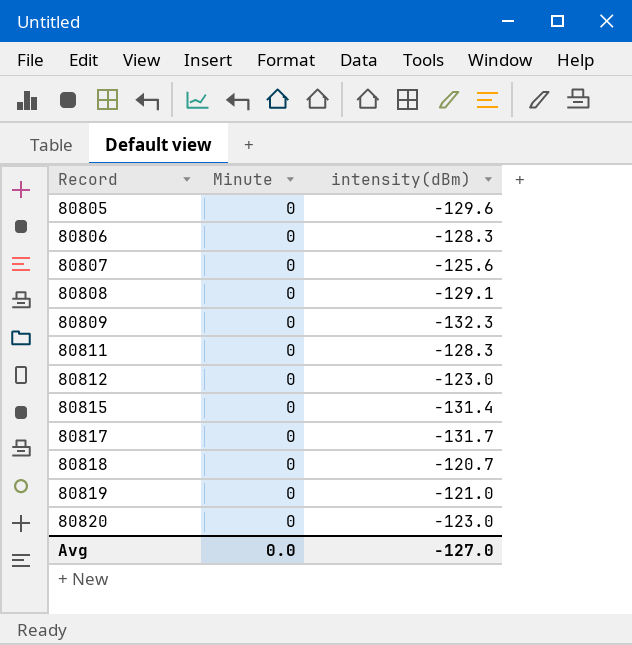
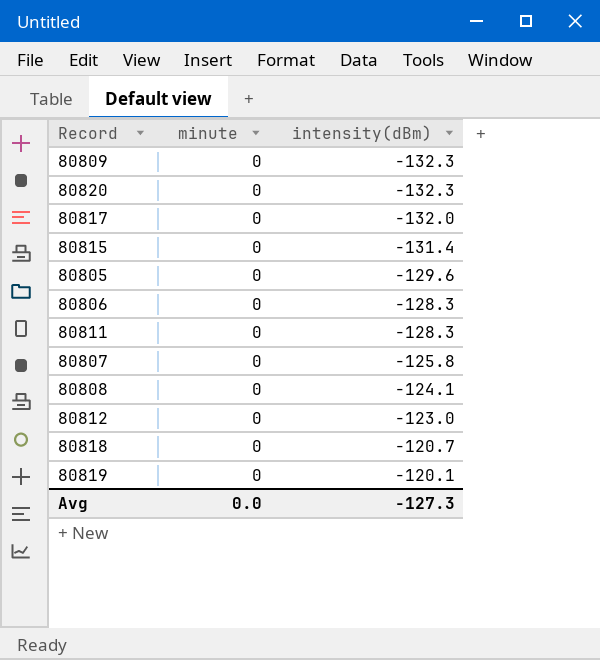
row order: Record ascending -> intensity(dBm) ascending
column name: Minute -> minute
80820 | intensity(dBm): -123.0 -> -132.3
80817 | intensity(dBm): -131.7 -> -132.0
80807 | intensity(dBm): -125.6 -> -125.8
80808 | intensity(dBm): -129.1 -> -124.1
80819 | intensity(dBm): -121.0 -> -120.1
Avg | intensity(dBm): -127.0 -> -127.3

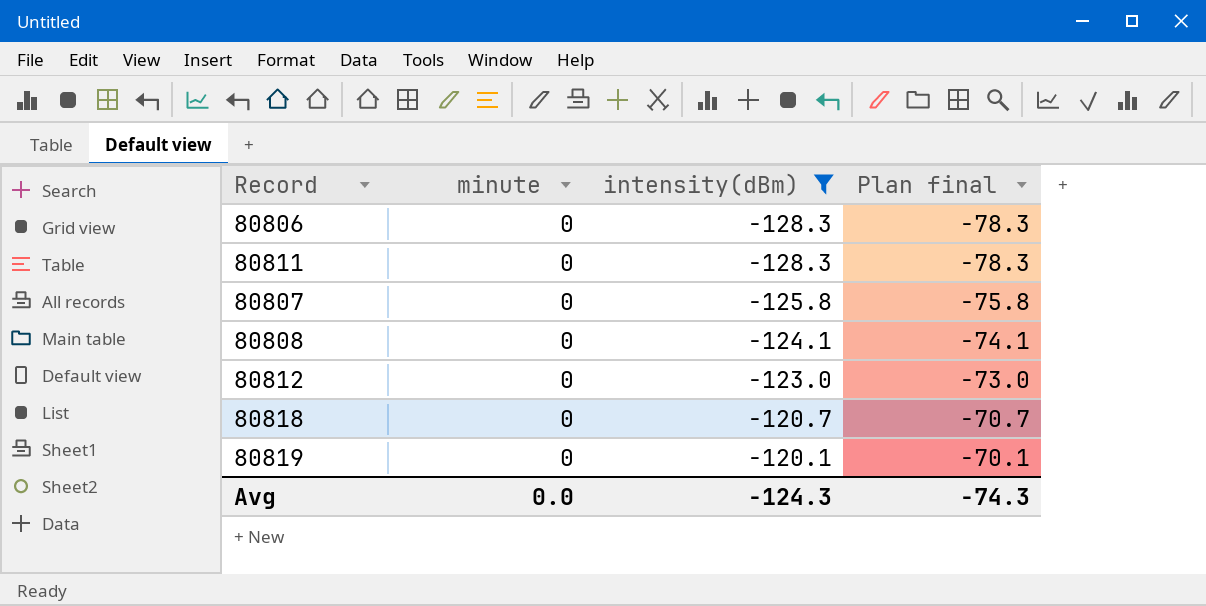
filter: none -> intensity(dBm) >= -128.3
column Plan final | formula: none -> [intensity(dBm)] + 50
Avg | intensity(dBm): -127.3 -> -124.3

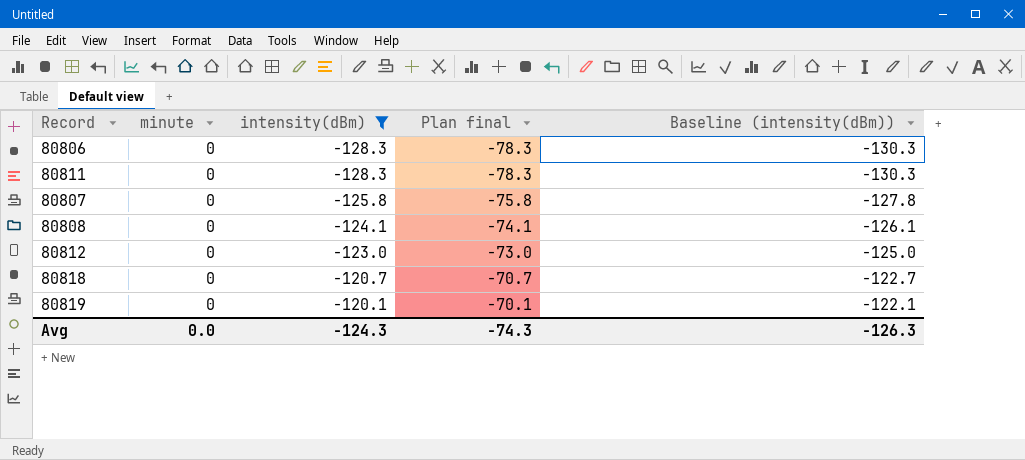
column Baseline (intensity(dBm)) | formula: none -> [intensity(dBm)] - 2

